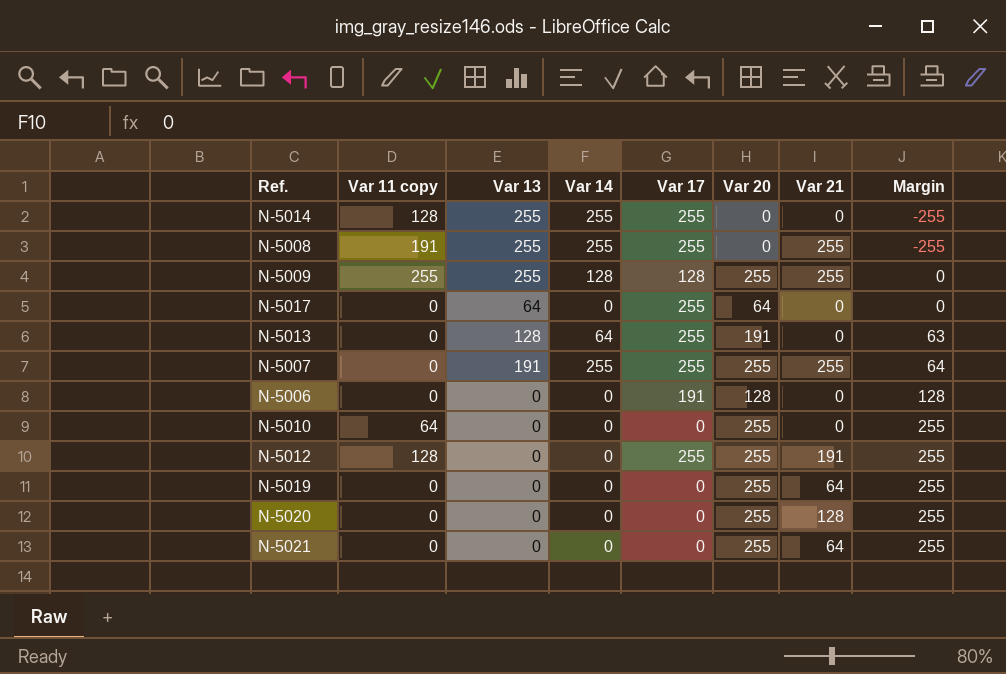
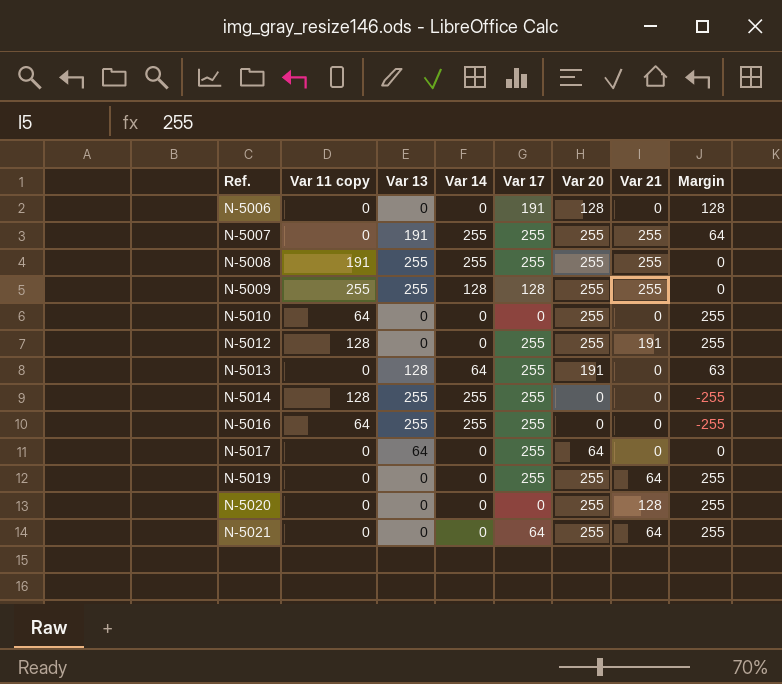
row order: Margin ascending -> Ref. ascending
N-5008 | Var 20: 0 -> 255
N-5008 | Margin: -255 -> 0
row N-5016: none -> 64 | 255 | 255 | 255 | 0 | 0 | -255
N-5019 | Var 17: 0 -> 255
N-5021 | Var 17: 0 -> 64

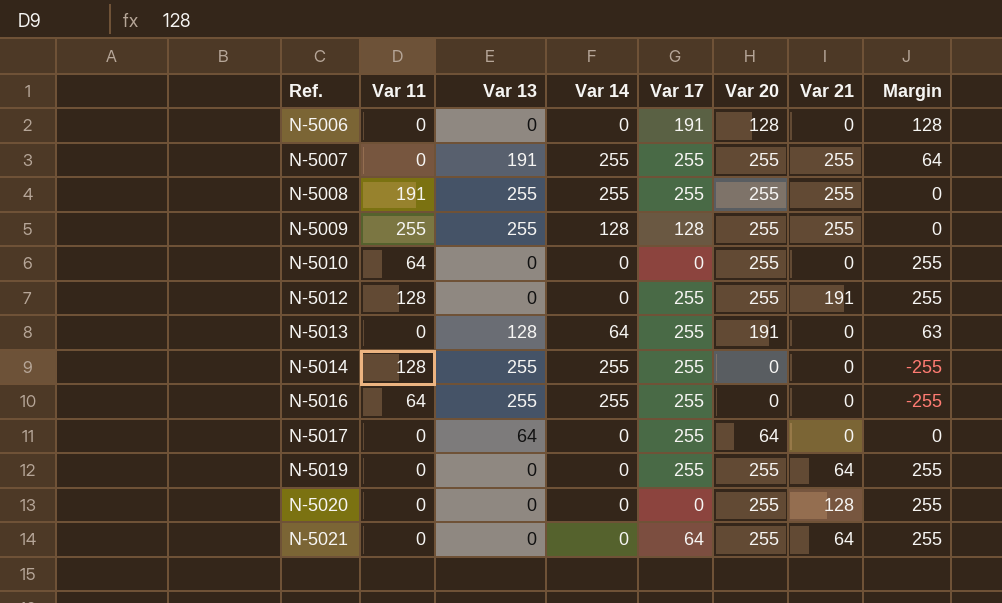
column name: Var 11 copy -> Var 11

